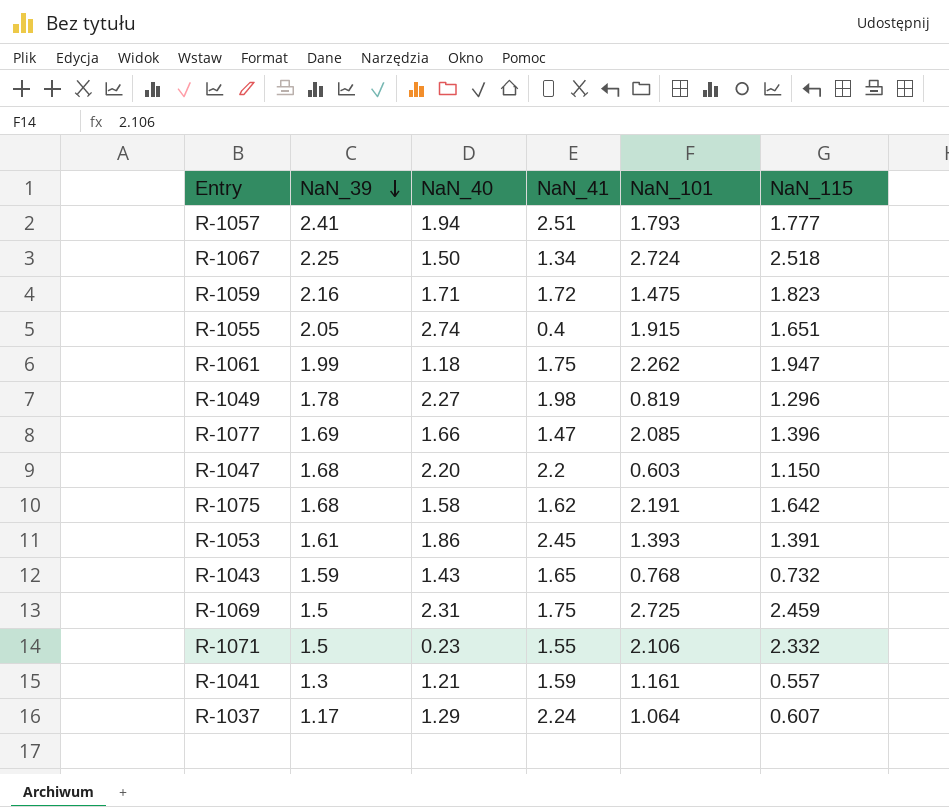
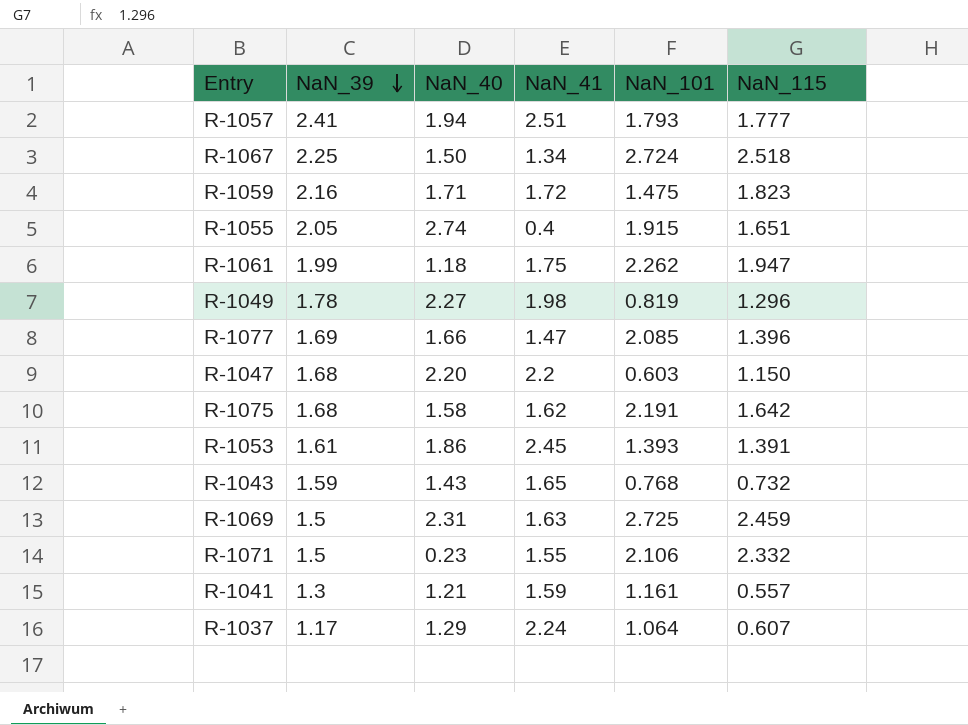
R-1069 | NaN_41: 1.75 -> 1.63

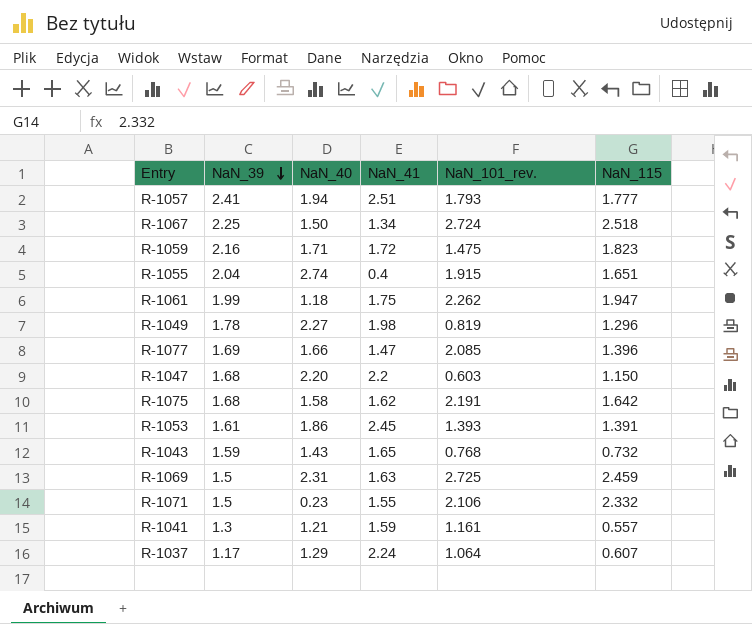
column name: NaN_101 -> NaN_101_rev.
R-1055 | NaN_39: 2.05 -> 2.04

